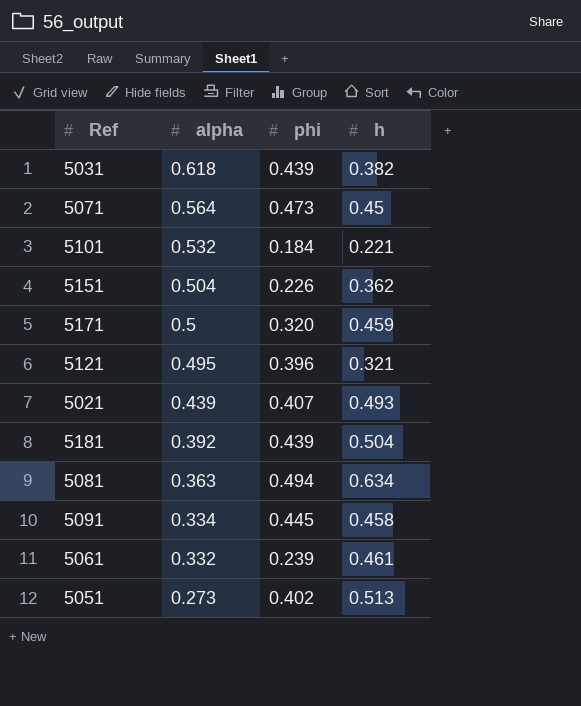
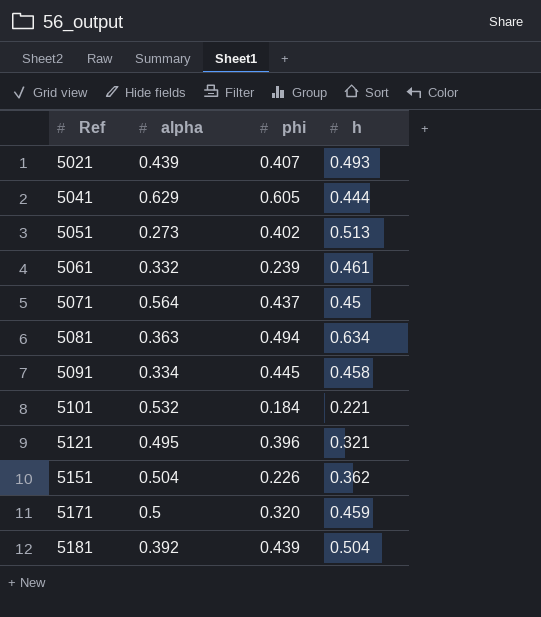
row order: alpha descending -> Ref ascending
row 5031: 0.618 | 0.439 | 0.382 -> none
row 5041: none -> 0.629 | 0.605 | 0.444
5071 | phi: 0.473 -> 0.437

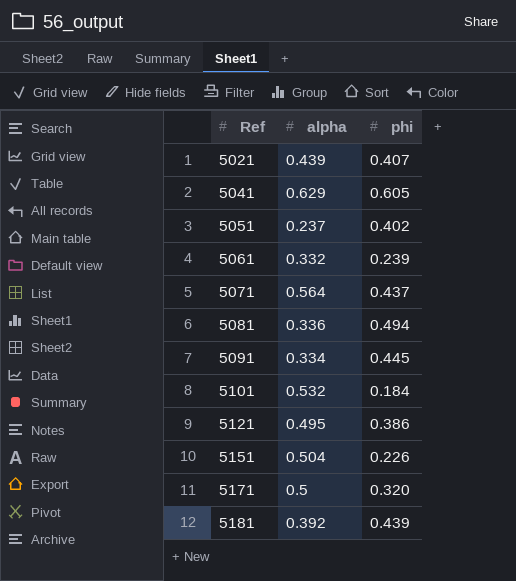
column h | position: 4 -> none
5051 | alpha: 0.273 -> 0.237
5081 | alpha: 0.363 -> 0.336
5121 | phi: 0.396 -> 0.386

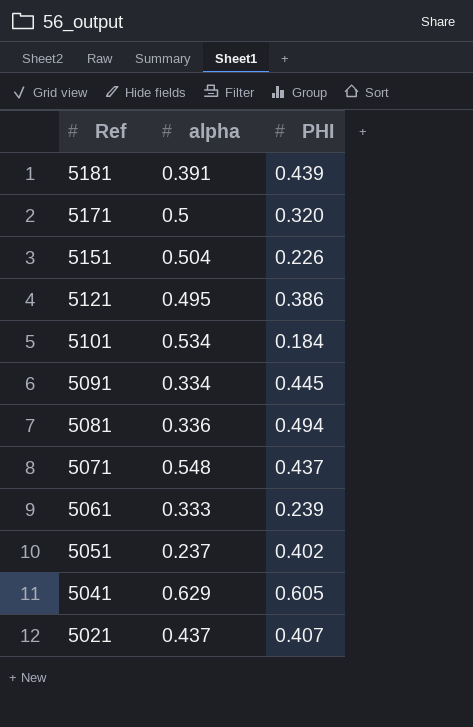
row order: Ref ascending -> Ref descending
column name: phi -> PHI
5181 | alpha: 0.392 -> 0.391
5101 | alpha: 0.532 -> 0.534
5071 | alpha: 0.564 -> 0.548
5061 | alpha: 0.332 -> 0.333
5021 | alpha: 0.439 -> 0.437

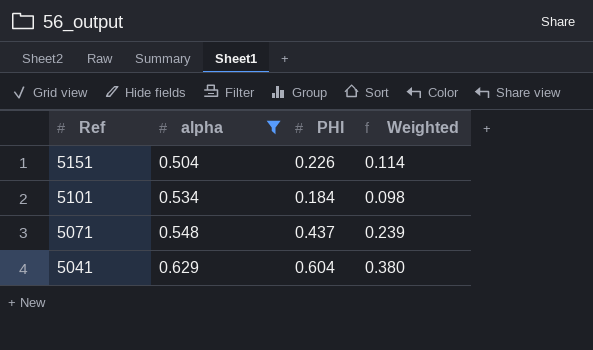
filter: none -> alpha >= 0.504
column Weighted | formula: none -> [alpha] * [PHI]
5041 | PHI: 0.605 -> 0.604

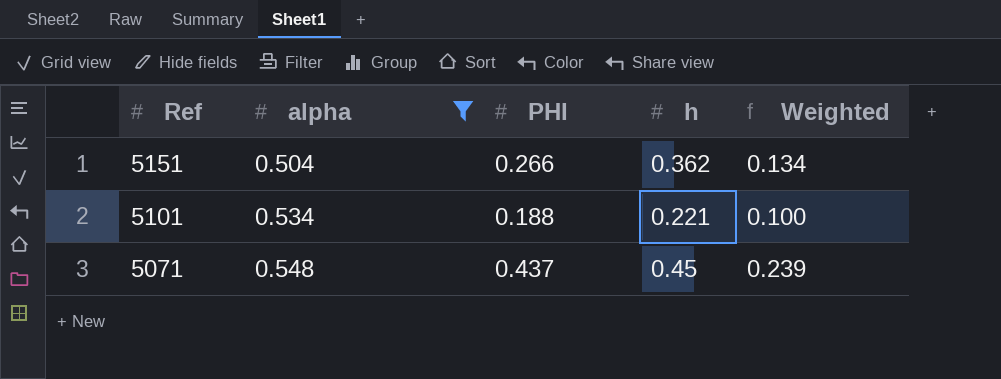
column h | position: none -> 4
row 5041: 0.629 | 0.604 | 0.380 -> none
5151 | PHI: 0.226 -> 0.266
5151 | Weighted: 0.114 -> 0.134
5101 | PHI: 0.184 -> 0.188
5101 | Weighted: 0.098 -> 0.100

